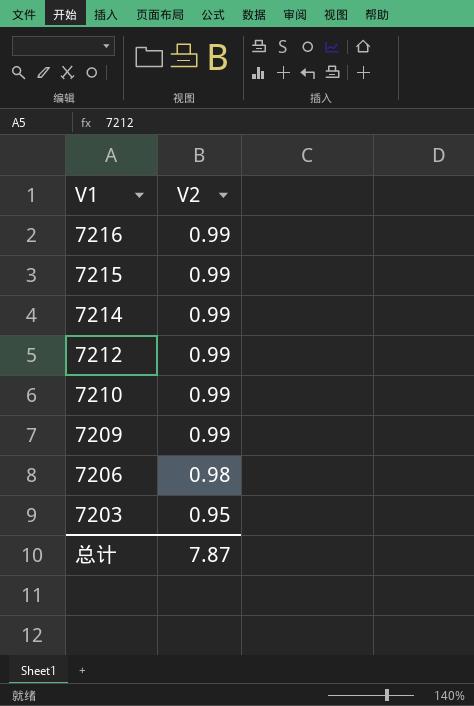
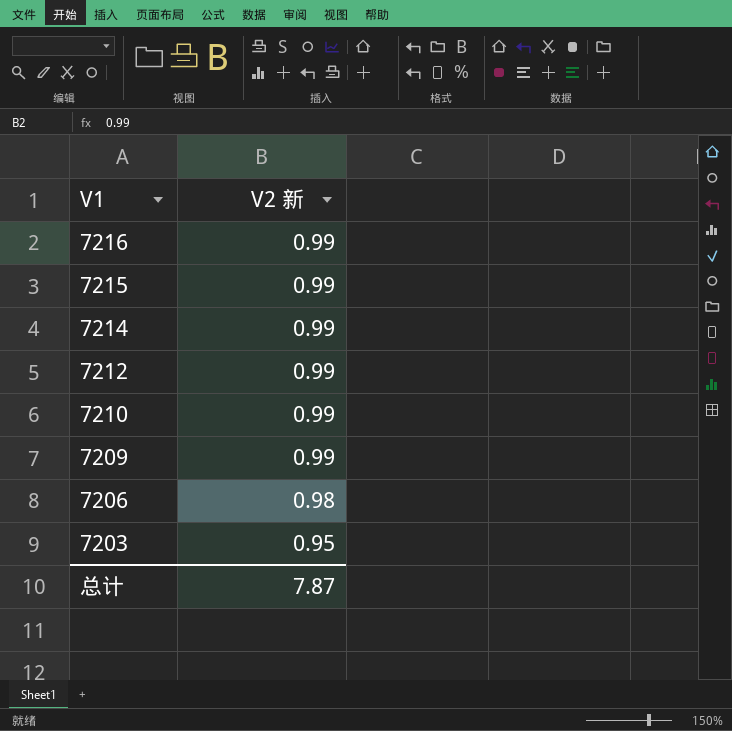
column name: V2 -> V2 新

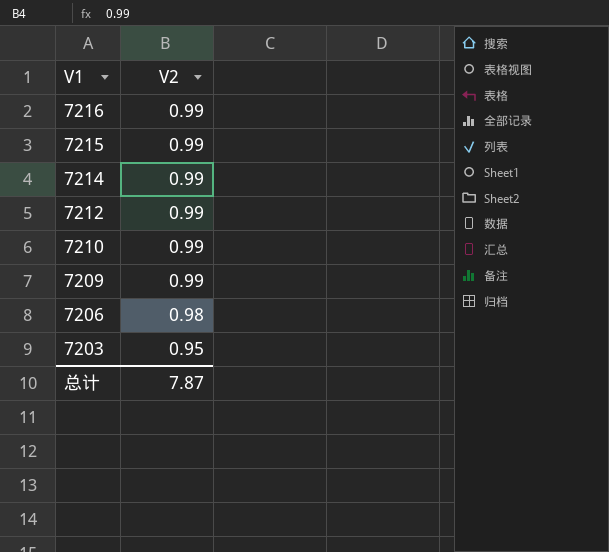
column name: V2 新 -> V2

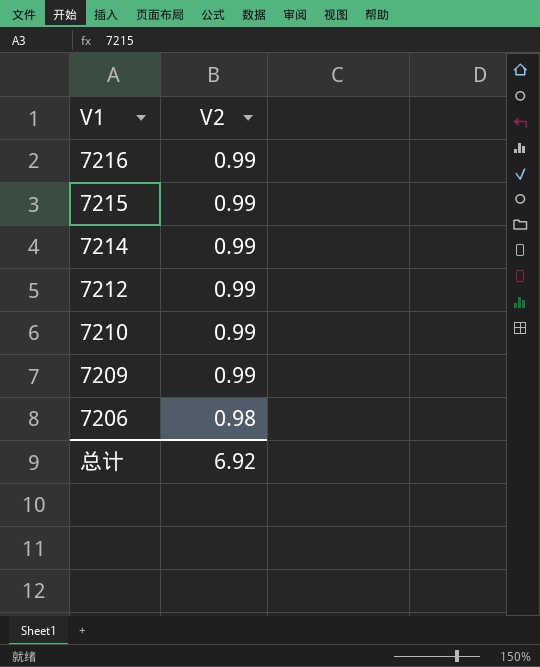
row 7203: 0.95 -> none
总计 | V2: 7.87 -> 6.92

